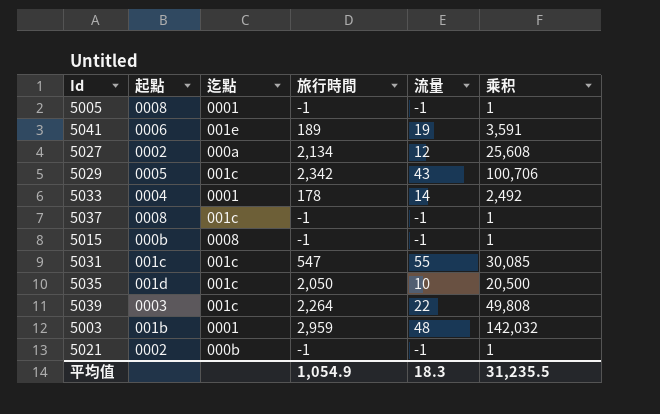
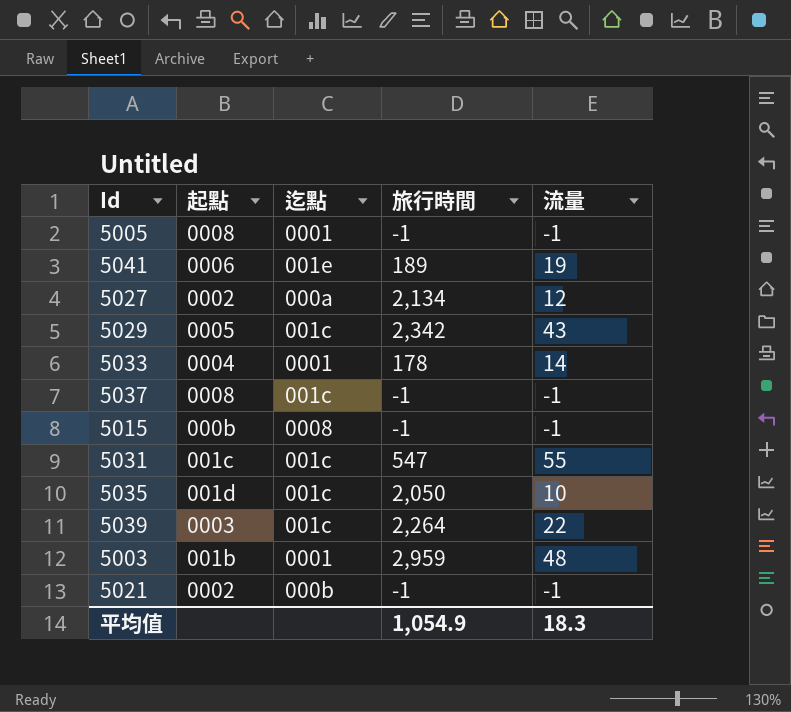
column 乘积 | formula: [旅行時間] * [流量] -> none

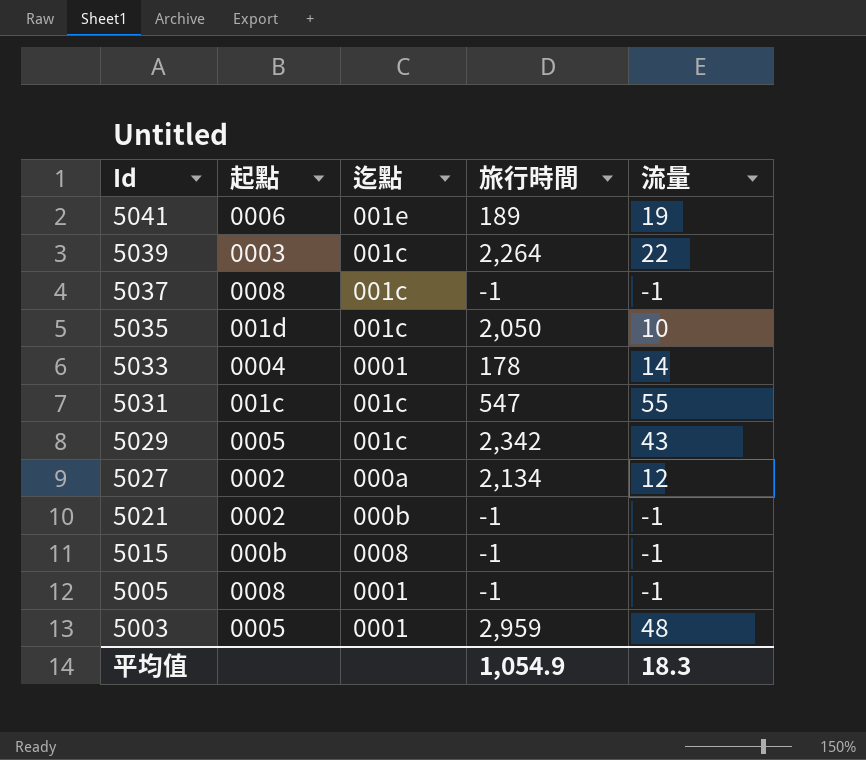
row order: none -> Id descending
5003 | 起點: 001b -> 0005

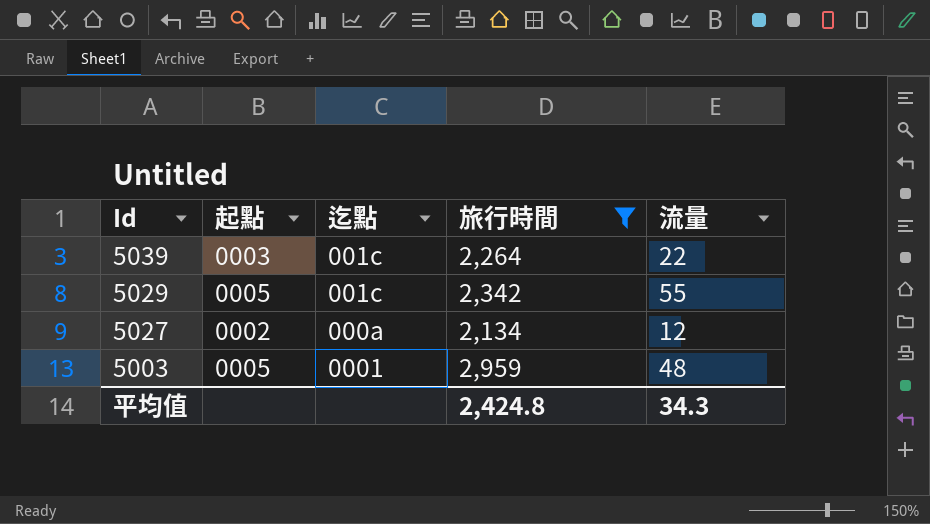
filter: none -> 旅行時間 >= 2,134
5029 | 流量: 43 -> 55
平均值 | 旅行時間: 1,054.9 -> 2,424.8
平均值 | 流量: 18.3 -> 34.3

